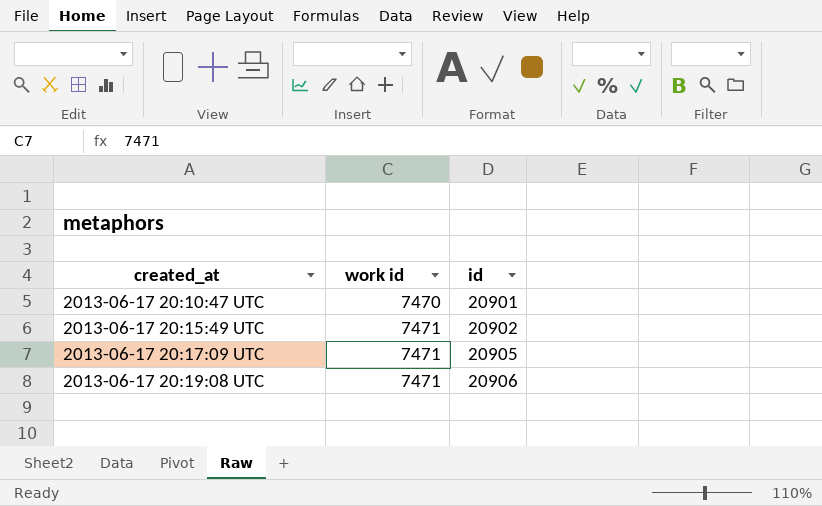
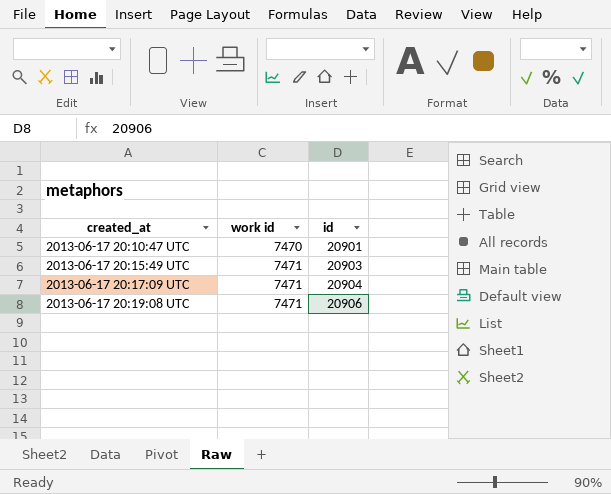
2013-06-17 20:15:49 UTC | id: 20902 -> 20903
2013-06-17 20:17:09 UTC | id: 20905 -> 20904

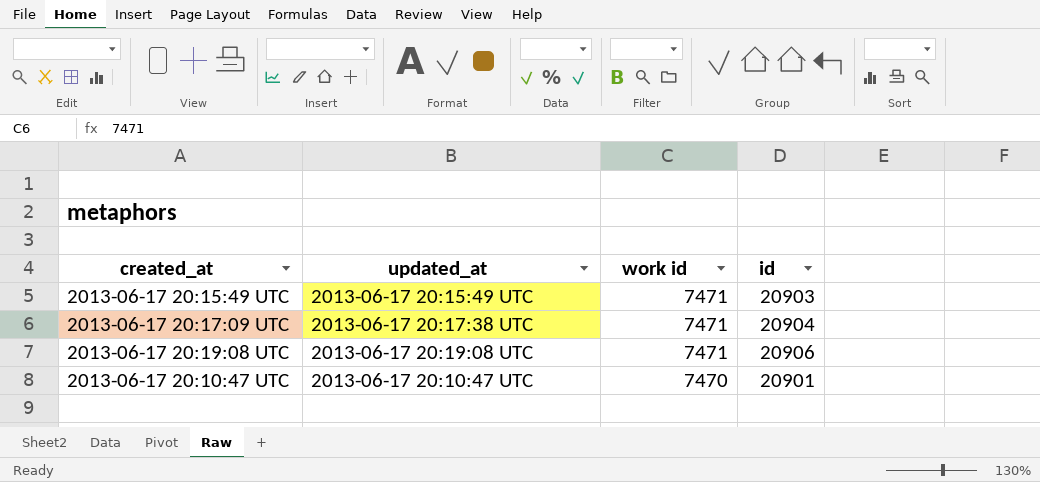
row order: created_at ascending -> work id descending
column updated_at | position: none -> 2

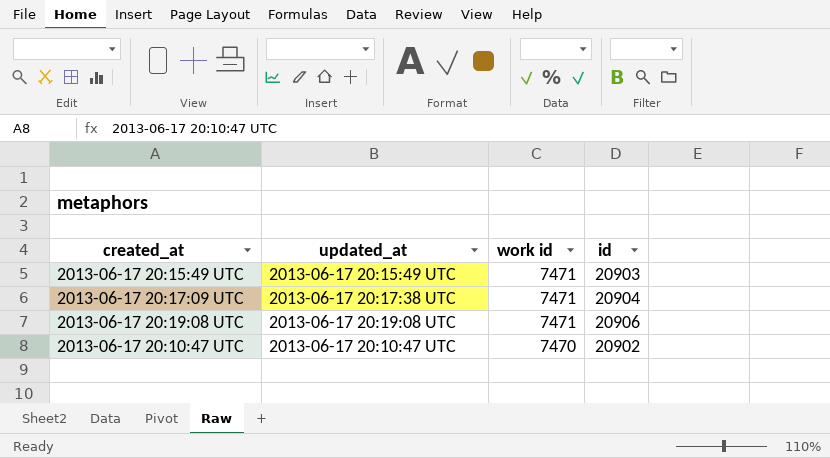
2013-06-17 20:10:47 UTC | id: 20901 -> 20902

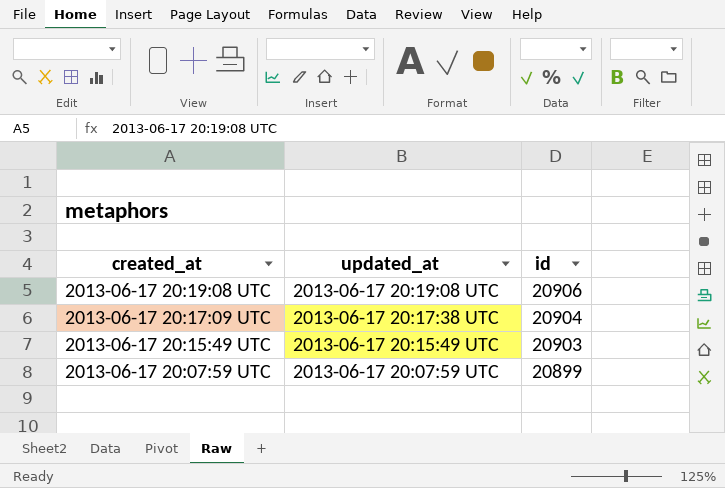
row order: work id descending -> created_at descending
column work id | position: 3 -> none
row 2013-06-17 20:10:47 UTC: 2013-06-17 20:10:47 UTC | 7470 | 20902 -> none
row 2013-06-17 20:07:59 UTC: none -> 2013-06-17 20:07:59 UTC | 20899

